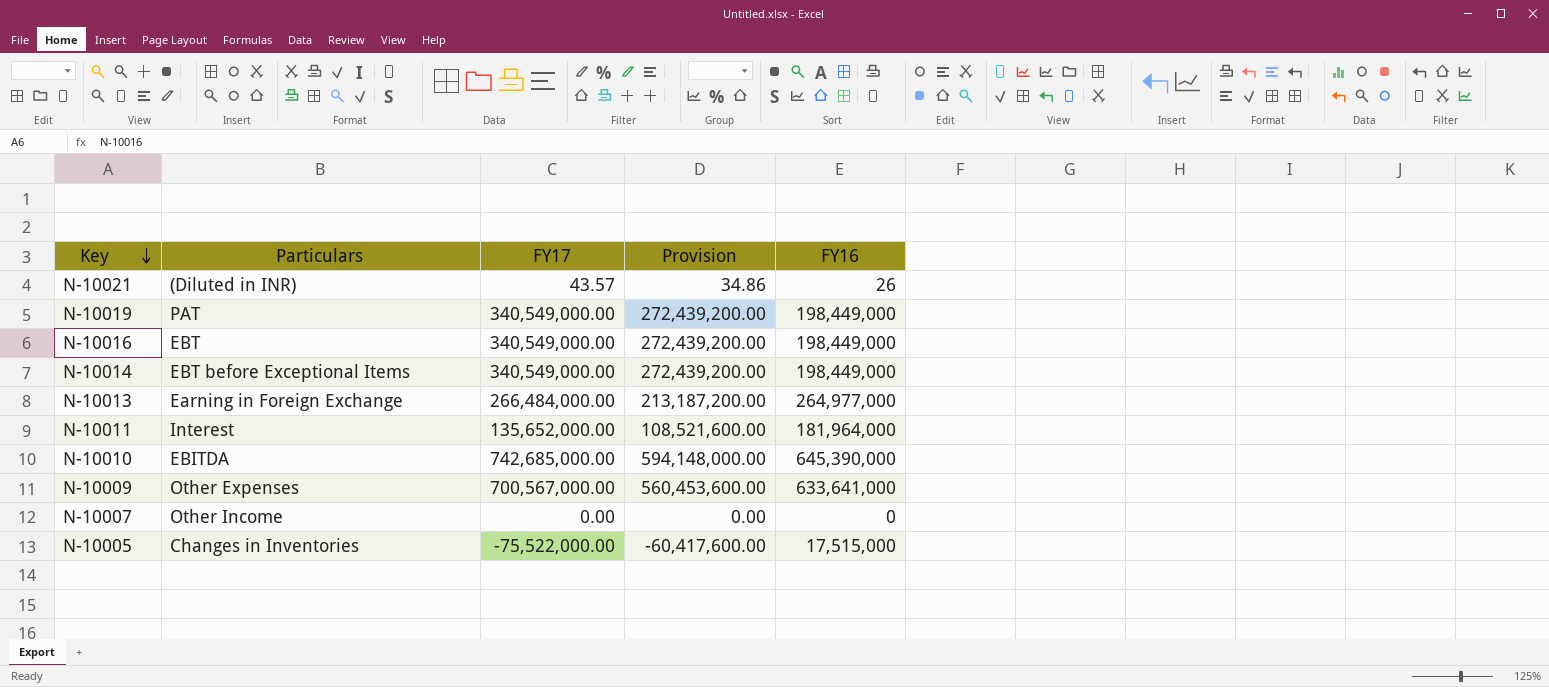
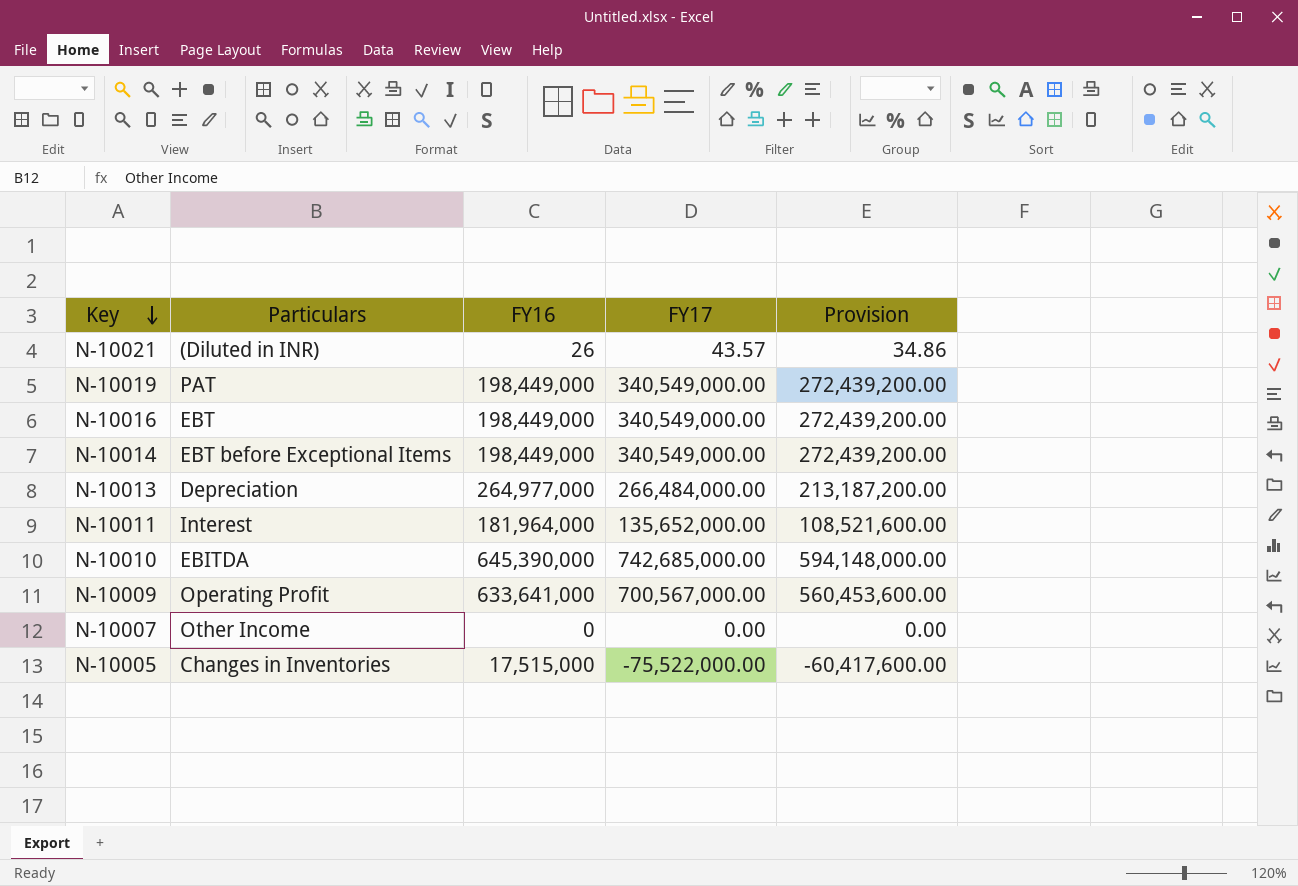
column FY16 | position: 5 -> 3
N-10013 | Particulars: Earning in Foreign Exchange -> Depreciation
N-10009 | Particulars: Other Expenses -> Operating Profit

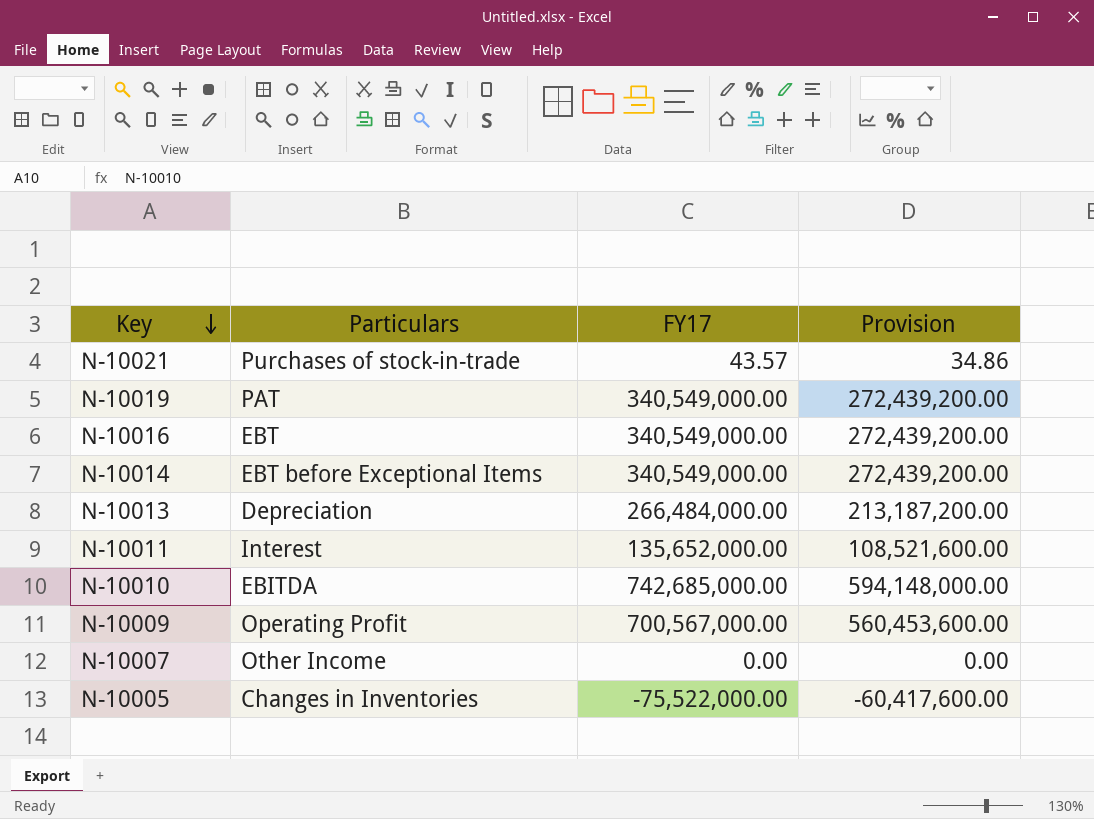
column FY16 | position: 3 -> none
N-10021 | Particulars: (Diluted in INR) -> Purchases of stock-in-trade

